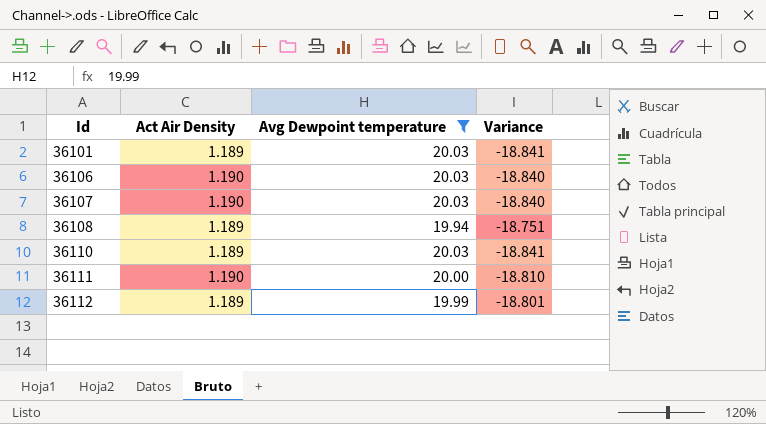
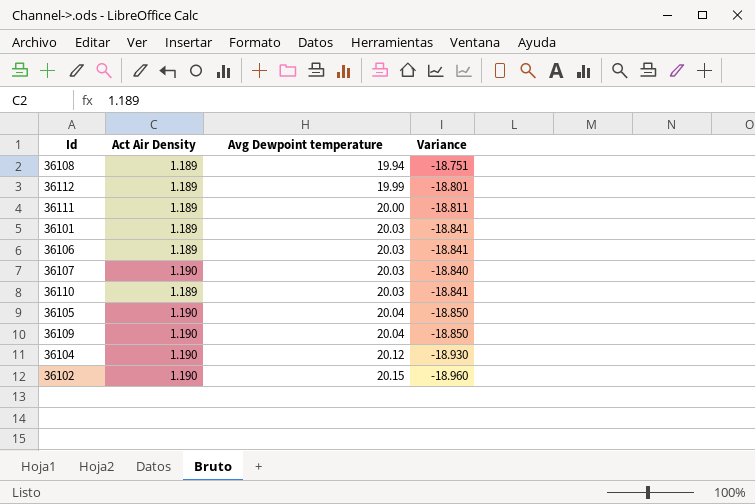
filter: Avg Dewpoint temperature <= 20.03 -> none
row order: Id ascending -> Avg Dewpoint temperature ascending
36111 | Act Air Density: 1.190 -> 1.189
36111 | Variance: -18.810 -> -18.811
36106 | Act Air Density: 1.190 -> 1.189
36106 | Variance: -18.840 -> -18.841

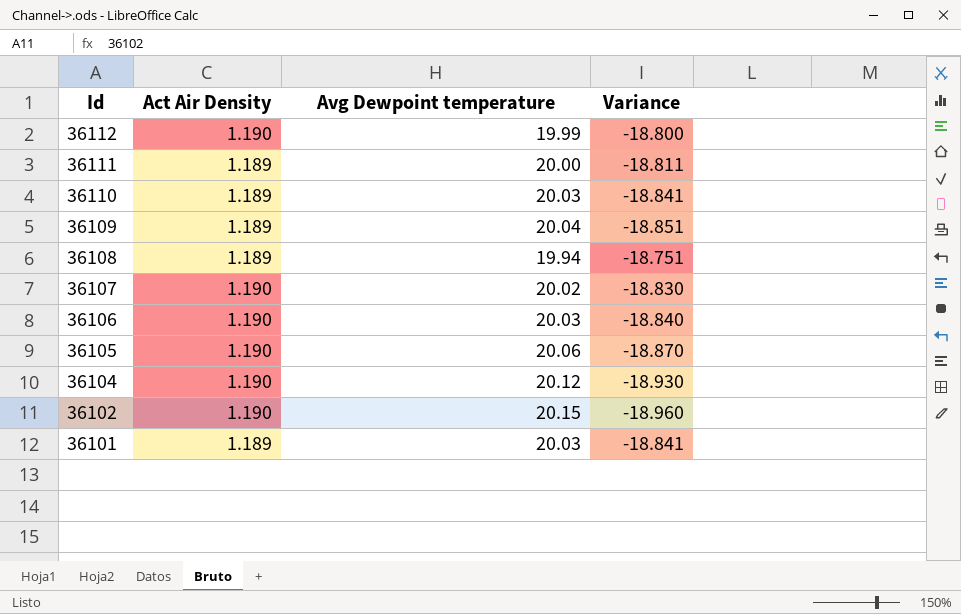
row order: Avg Dewpoint temperature ascending -> Id descending
36112 | Act Air Density: 1.189 -> 1.190
36112 | Variance: -18.801 -> -18.800
36109 | Act Air Density: 1.190 -> 1.189
36109 | Variance: -18.850 -> -18.851
36107 | Avg Dewpoint temperature: 20.03 -> 20.02
36107 | Variance: -18.840 -> -18.830
36106 | Act Air Density: 1.189 -> 1.190
36106 | Variance: -18.841 -> -18.840
36105 | Avg Dewpoint temperature: 20.04 -> 20.06
36105 | Variance: -18.850 -> -18.870

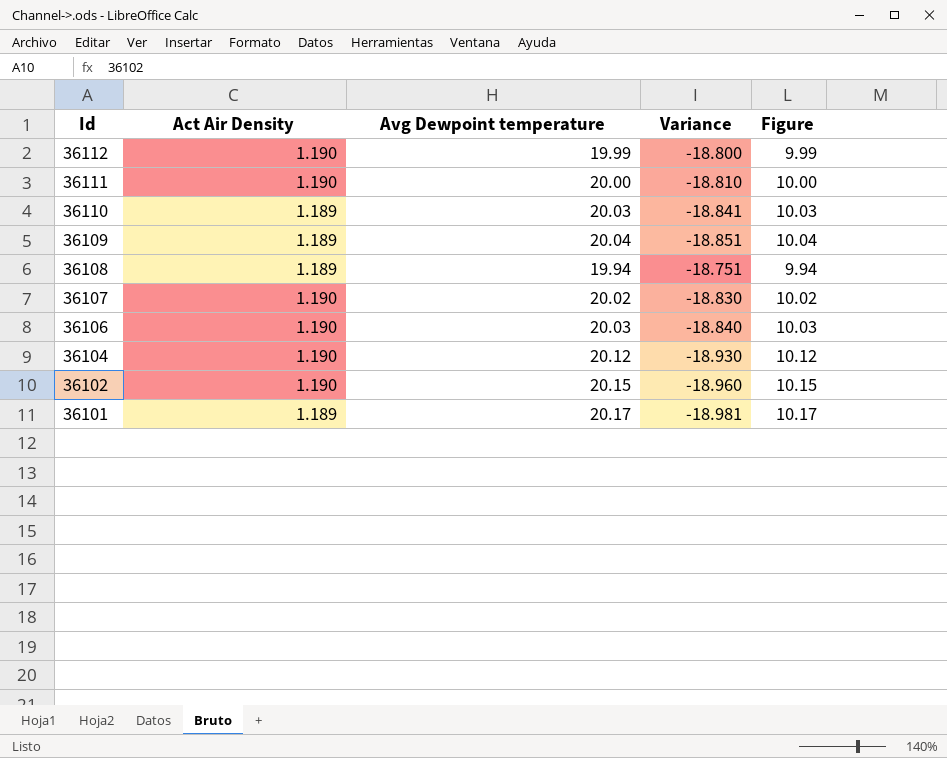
column Figure | formula: none -> [Avg Dewpoint temperature] - 10
row 36105: 1.190 | 20.06 | -18.870 -> none
36111 | Act Air Density: 1.189 -> 1.190
36111 | Variance: -18.811 -> -18.810
36101 | Avg Dewpoint temperature: 20.03 -> 20.17
36101 | Variance: -18.841 -> -18.981

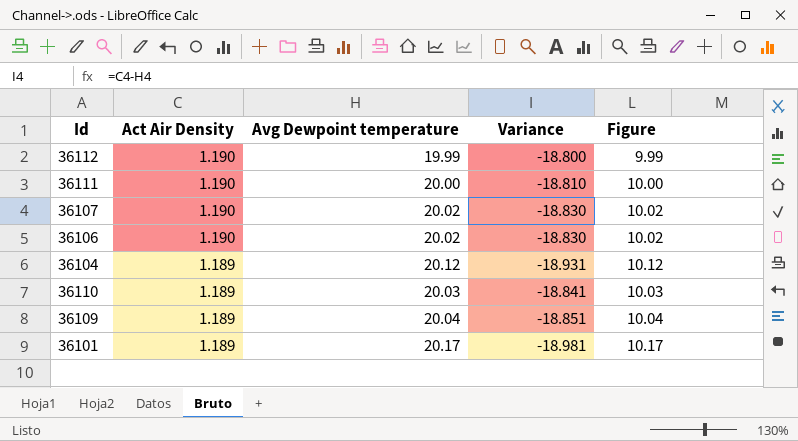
row order: Id descending -> Act Air Density descending
row 36108: 1.189 | 19.94 | -18.751 | 9.94 -> none
row 36102: 1.190 | 20.15 | -18.960 | 10.15 -> none
36106 | Avg Dewpoint temperature: 20.03 -> 20.02
36106 | Variance: -18.840 -> -18.830
36106 | Figure: 10.03 -> 10.02
36104 | Act Air Density: 1.190 -> 1.189
36104 | Variance: -18.930 -> -18.931

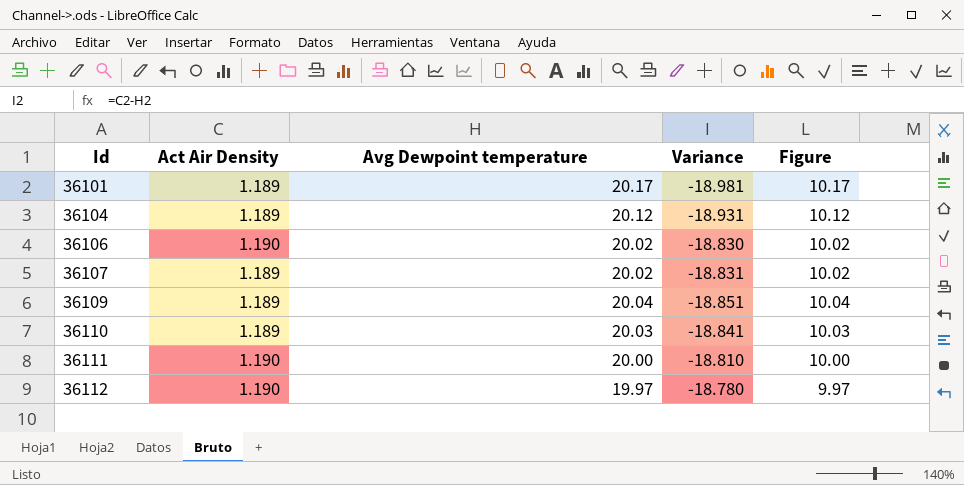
row order: Act Air Density descending -> Id ascending
36107 | Act Air Density: 1.190 -> 1.189
36107 | Variance: -18.830 -> -18.831
36112 | Avg Dewpoint temperature: 19.99 -> 19.97
36112 | Variance: -18.800 -> -18.780
36112 | Figure: 9.99 -> 9.97

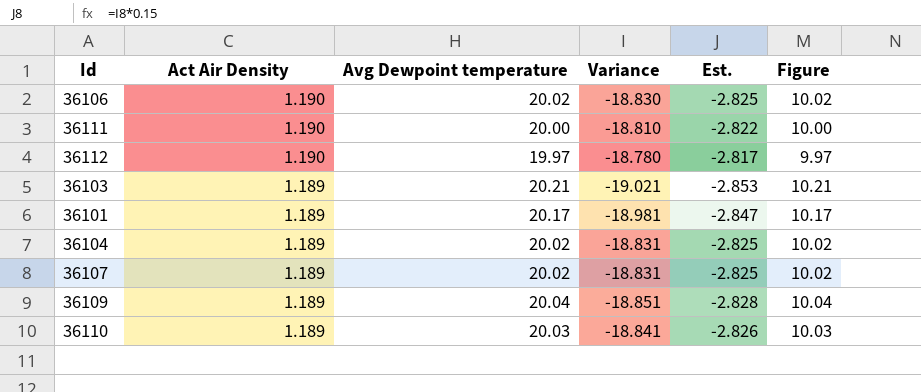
row order: Id ascending -> Act Air Density descending
column Est. | formula: none -> [Variance] * 0.15
row 36103: none -> 1.189 | 20.21 | -19.021 | -2.853 | 10.21
36104 | Avg Dewpoint temperature: 20.12 -> 20.02
36104 | Variance: -18.931 -> -18.831
36104 | Figure: 10.12 -> 10.02

